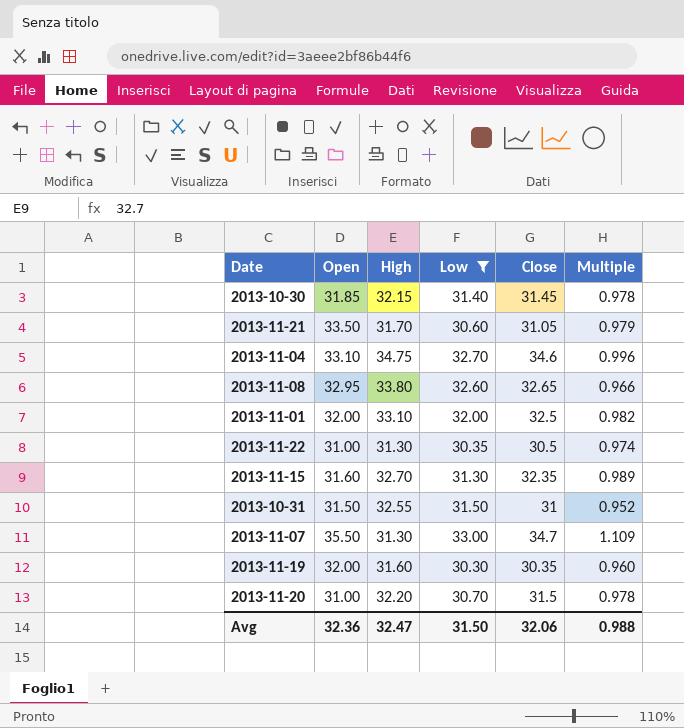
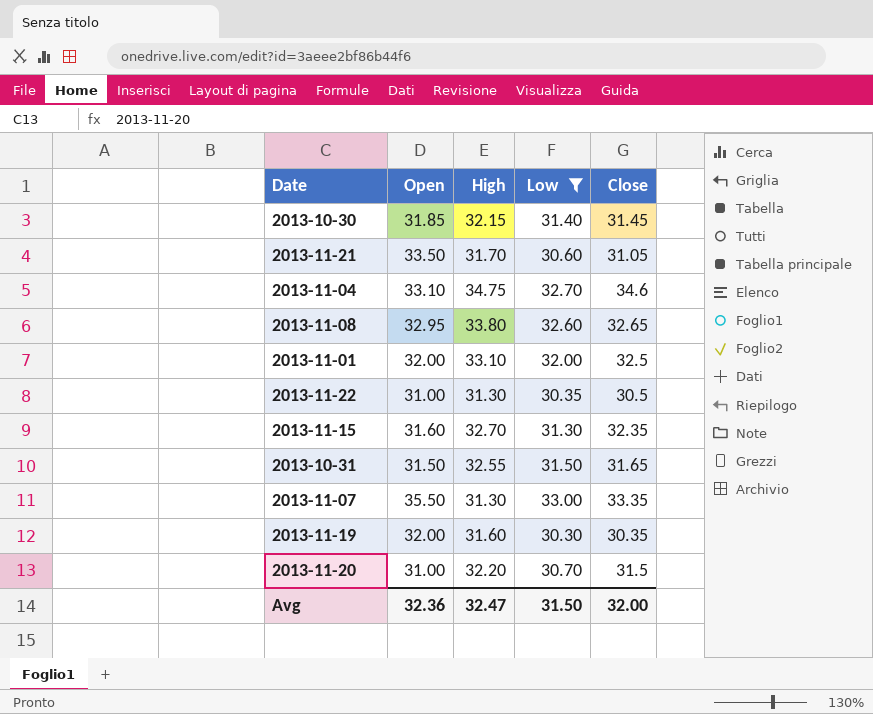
column Multiple | formula: [Close] / [High] -> none
2013-10-31 | Close: 31 -> 31.65
2013-11-07 | Close: 34.7 -> 33.35
Avg | Close: 32.06 -> 32.00

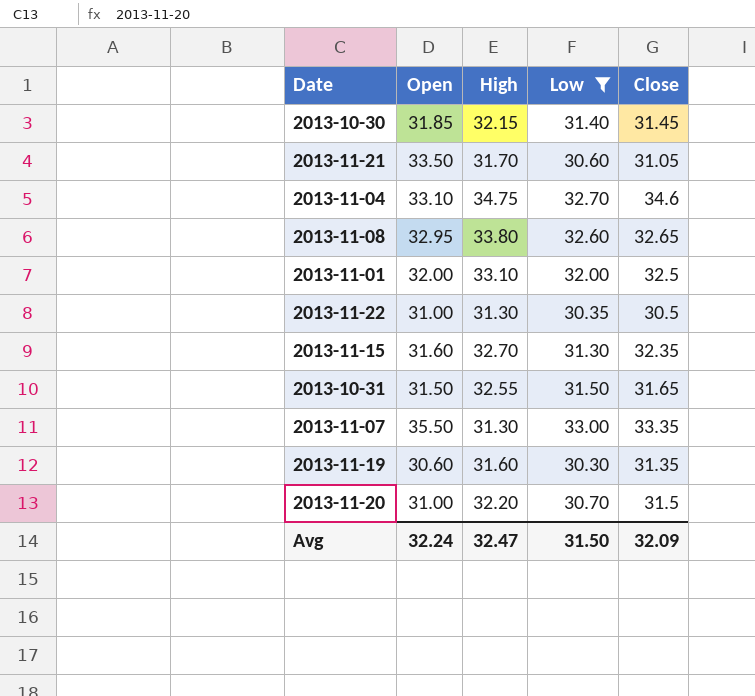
2013-11-19 | Open: 32.00 -> 30.60
2013-11-19 | Close: 30.35 -> 31.35
Avg | Open: 32.36 -> 32.24
Avg | Close: 32.00 -> 32.09

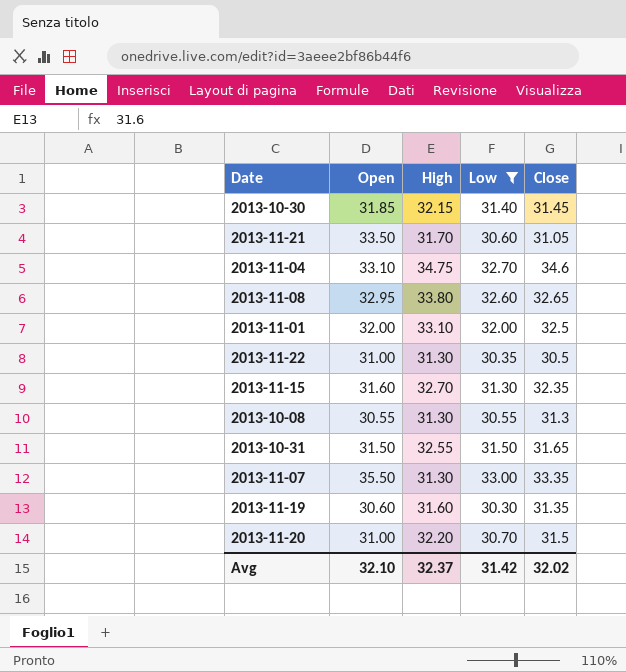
row 2013-10-08: none -> 30.55 | 31.30 | 30.55 | 31.3
Avg | Open: 32.24 -> 32.10
Avg | High: 32.47 -> 32.37
Avg | Low: 31.50 -> 31.42
Avg | Close: 32.09 -> 32.02

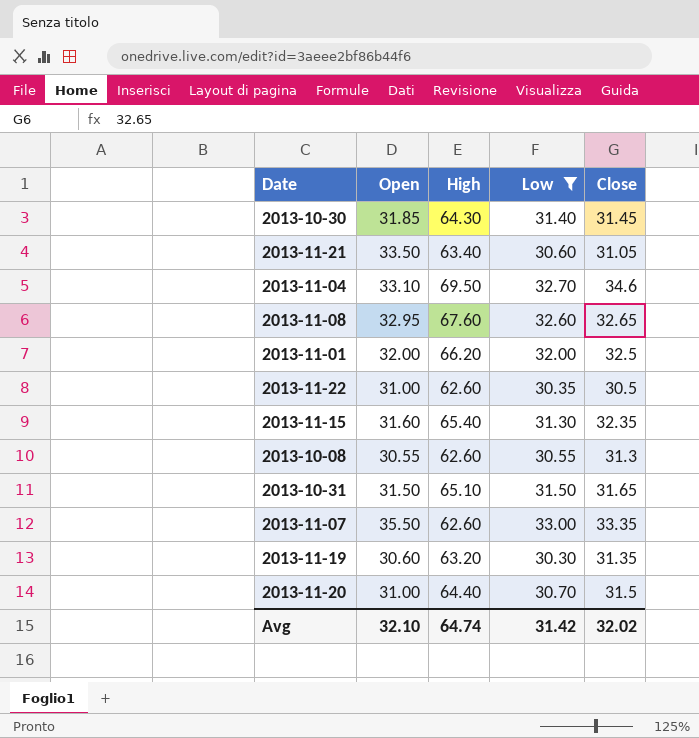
2013-10-30 | High: 32.15 -> 64.30
2013-11-21 | High: 31.70 -> 63.40
2013-11-04 | High: 34.75 -> 69.50
2013-11-08 | High: 33.80 -> 67.60
2013-11-01 | High: 33.10 -> 66.20
2013-11-22 | High: 31.30 -> 62.60
2013-11-15 | High: 32.70 -> 65.40
2013-10-08 | High: 31.30 -> 62.60
2013-10-31 | High: 32.55 -> 65.10
2013-11-07 | High: 31.30 -> 62.60
2013-11-19 | High: 31.60 -> 63.20
2013-11-20 | High: 32.20 -> 64.40
Avg | High: 32.37 -> 64.74

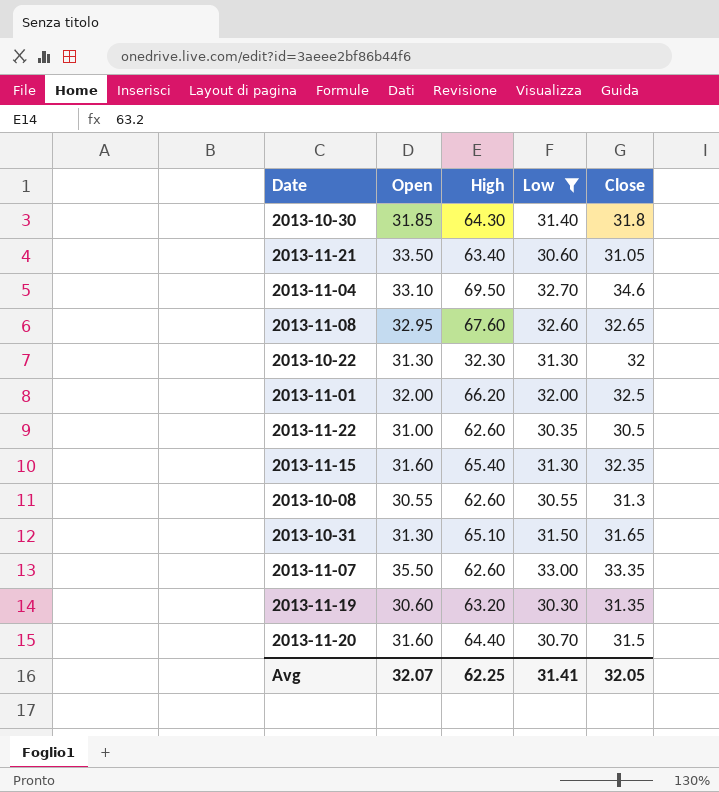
2013-10-30 | Close: 31.45 -> 31.8
row 2013-10-22: none -> 31.30 | 32.30 | 31.30 | 32
2013-10-31 | Open: 31.50 -> 31.30
2013-11-20 | Open: 31.00 -> 31.60
Avg | Open: 32.10 -> 32.07
Avg | High: 64.74 -> 62.25
Avg | Low: 31.42 -> 31.41
Avg | Close: 32.02 -> 32.05

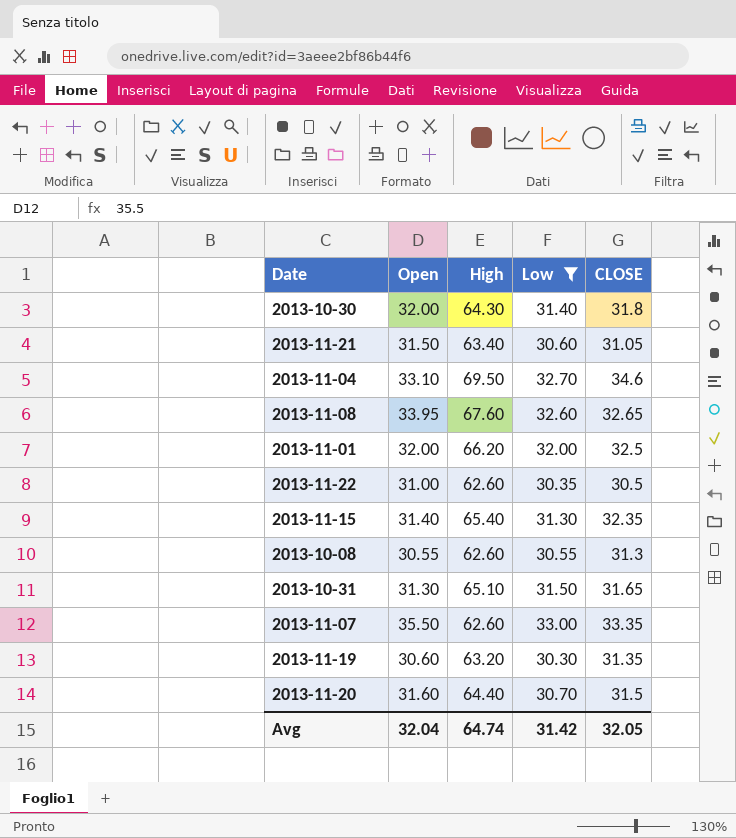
column name: Close -> CLOSE
row 2013-10-22: 31.30 | 32.30 | 31.30 | 32 -> none
2013-10-30 | Open: 31.85 -> 32.00
2013-11-21 | Open: 33.50 -> 31.50
2013-11-08 | Open: 32.95 -> 33.95
2013-11-15 | Open: 31.60 -> 31.40
Avg | Open: 32.07 -> 32.04
Avg | High: 62.25 -> 64.74
Avg | Low: 31.41 -> 31.42

